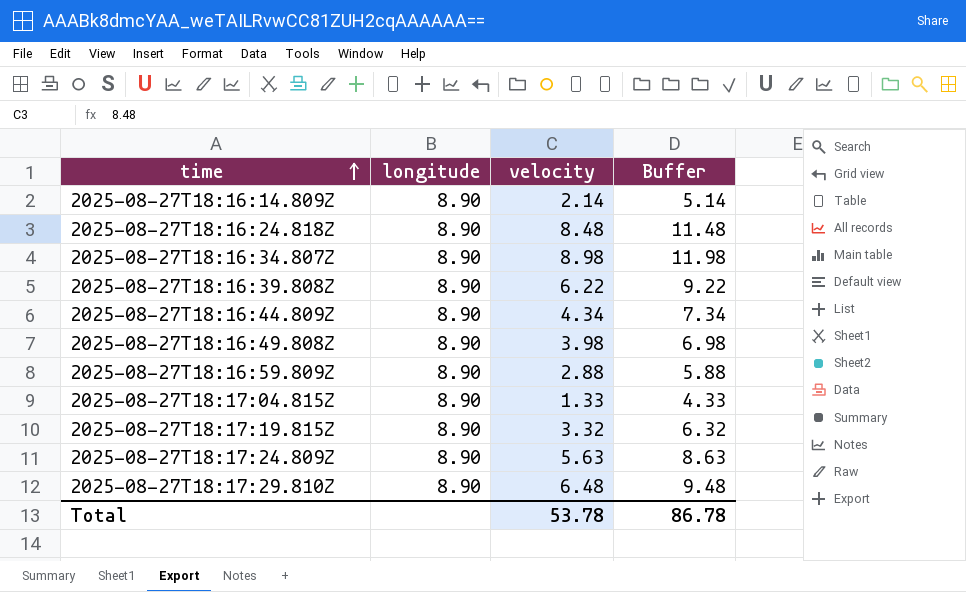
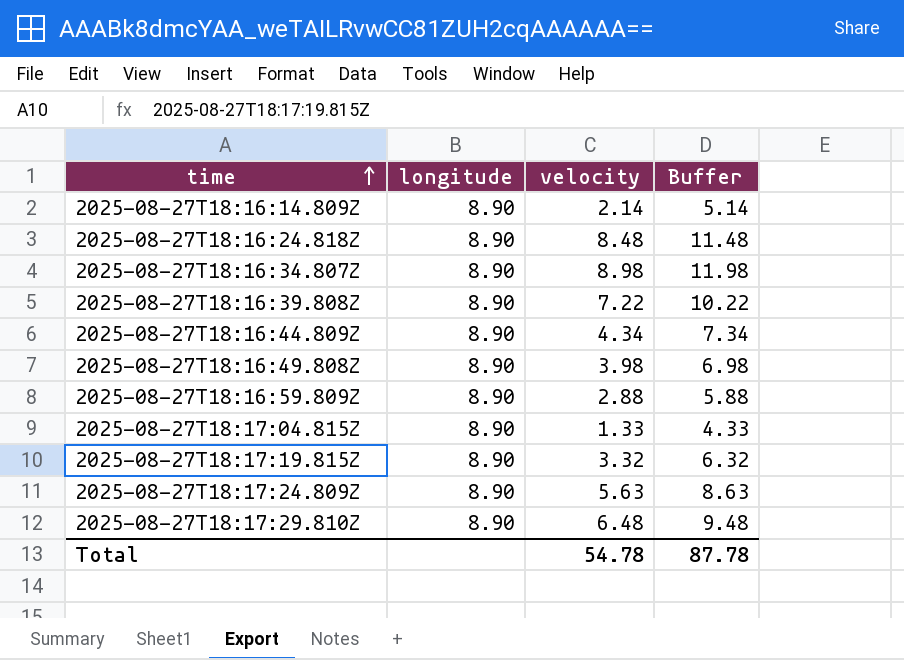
2025-08-27T18:16:39.808Z | velocity: 6.22 -> 7.22
2025-08-27T18:16:39.808Z | Buffer: 9.22 -> 10.22
Total | velocity: 53.78 -> 54.78
Total | Buffer: 86.78 -> 87.78

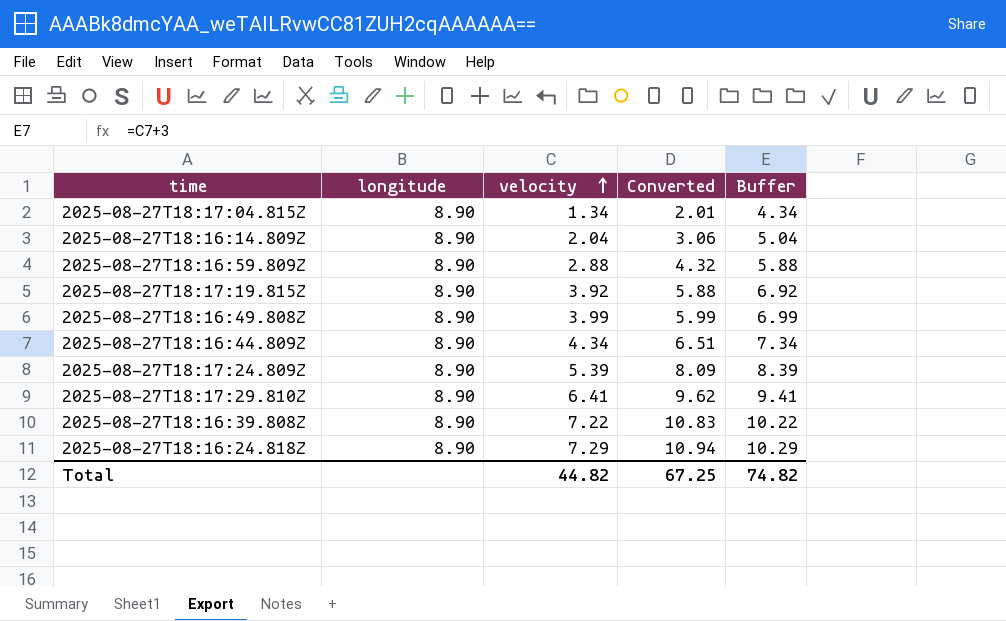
row order: time ascending -> velocity ascending
column Converted | formula: none -> [velocity] * 1.5
row 2025-08-27T18:16:34.807Z: 8.90 | 8.98 | 11.98 -> none
2025-08-27T18:17:04.815Z | velocity: 1.33 -> 1.34
2025-08-27T18:17:04.815Z | Buffer: 4.33 -> 4.34
2025-08-27T18:16:14.809Z | velocity: 2.14 -> 2.04
2025-08-27T18:16:14.809Z | Buffer: 5.14 -> 5.04
2025-08-27T18:17:19.815Z | velocity: 3.32 -> 3.92
2025-08-27T18:17:19.815Z | Buffer: 6.32 -> 6.92
2025-08-27T18:16:49.808Z | velocity: 3.98 -> 3.99
2025-08-27T18:16:49.808Z | Buffer: 6.98 -> 6.99
2025-08-27T18:17:24.809Z | velocity: 5.63 -> 5.39
2025-08-27T18:17:24.809Z | Buffer: 8.63 -> 8.39
2025-08-27T18:17:29.810Z | velocity: 6.48 -> 6.41
2025-08-27T18:17:29.810Z | Buffer: 9.48 -> 9.41
2025-08-27T18:16:24.818Z | velocity: 8.48 -> 7.29
2025-08-27T18:16:24.818Z | Buffer: 11.48 -> 10.29
Total | velocity: 54.78 -> 44.82
Total | Buffer: 87.78 -> 74.82

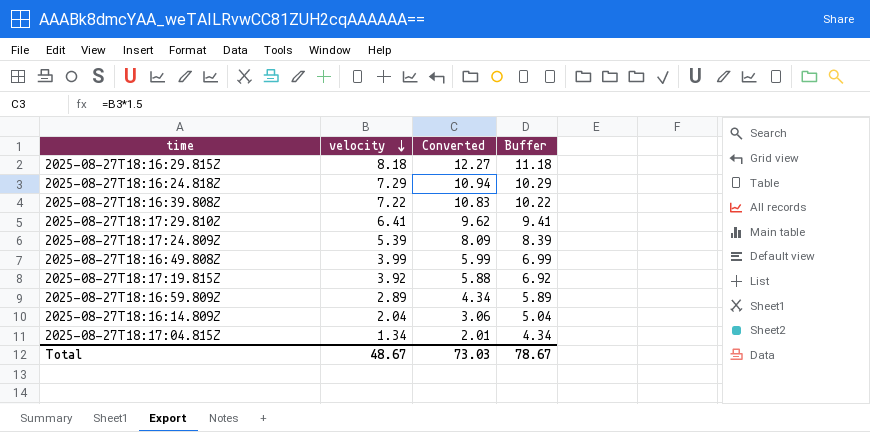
row order: velocity ascending -> velocity descending
column longitude | position: 2 -> none
row 2025-08-27T18:16:44.809Z: 8.90 | 4.34 | 6.51 | 7.34 -> none
row 2025-08-27T18:16:29.815Z: none -> 8.18 | 12.27 | 11.18
2025-08-27T18:16:59.809Z | velocity: 2.88 -> 2.89
2025-08-27T18:16:59.809Z | Converted: 4.32 -> 4.34
2025-08-27T18:16:59.809Z | Buffer: 5.88 -> 5.89
Total | velocity: 44.82 -> 48.67
Total | Converted: 67.25 -> 73.03
Total | Buffer: 74.82 -> 78.67

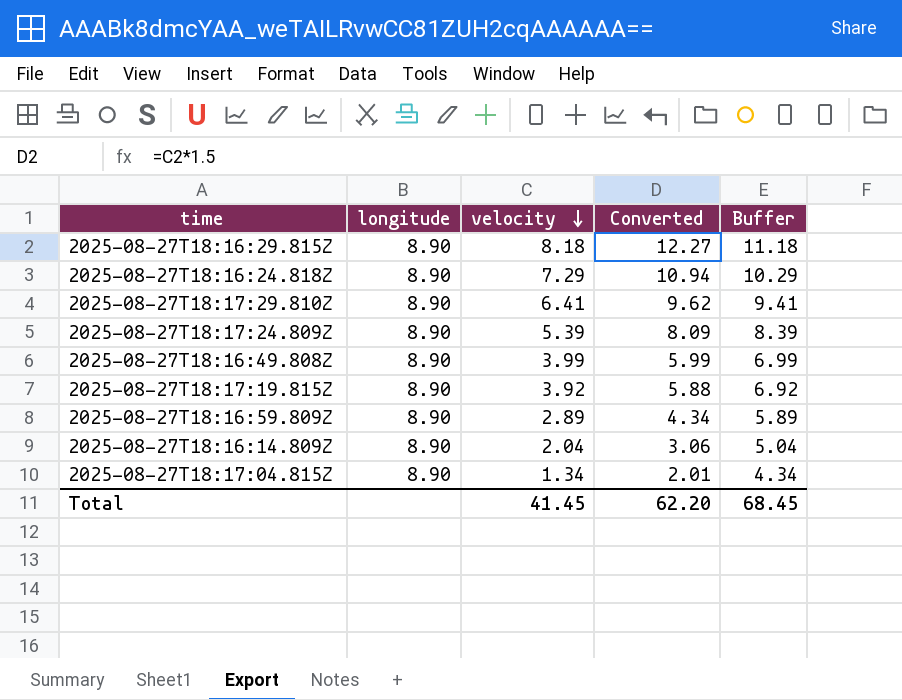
column longitude | position: none -> 2
row 2025-08-27T18:16:39.808Z: 7.22 | 10.83 | 10.22 -> none
Total | velocity: 48.67 -> 41.45
Total | Converted: 73.03 -> 62.20
Total | Buffer: 78.67 -> 68.45

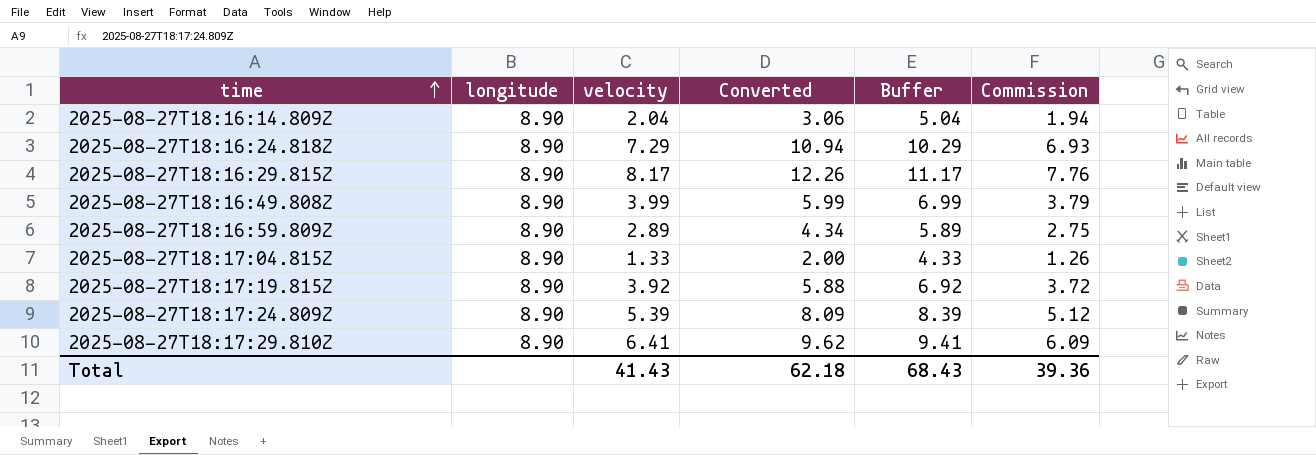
row order: velocity descending -> time ascending
column Commission | formula: none -> [velocity] * 0.95
2025-08-27T18:16:29.815Z | velocity: 8.18 -> 8.17
2025-08-27T18:16:29.815Z | Converted: 12.27 -> 12.26
2025-08-27T18:16:29.815Z | Buffer: 11.18 -> 11.17
2025-08-27T18:17:04.815Z | velocity: 1.34 -> 1.33
2025-08-27T18:17:04.815Z | Converted: 2.01 -> 2.00
2025-08-27T18:17:04.815Z | Buffer: 4.34 -> 4.33
Total | velocity: 41.45 -> 41.43
Total | Converted: 62.20 -> 62.18
Total | Buffer: 68.45 -> 68.43

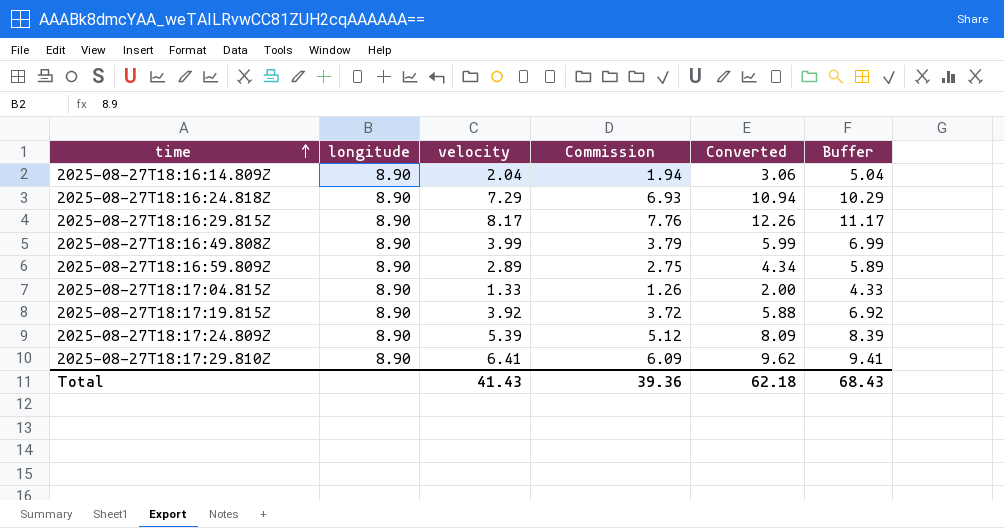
column Commission | position: 6 -> 4

